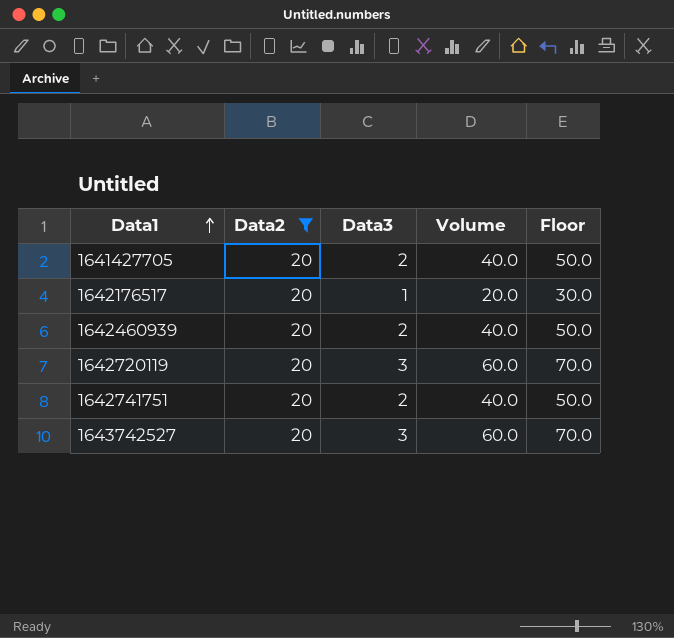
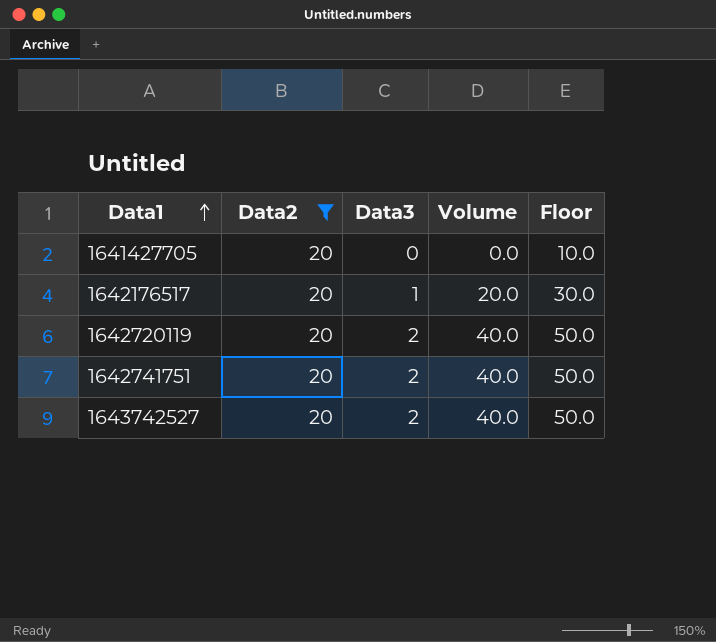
row 1642460939: 20 | 2 | 40.0 | 50.0 -> none
1641427705 | Data3: 2 -> 0
1641427705 | Volume: 40.0 -> 0.0
1641427705 | Floor: 50.0 -> 10.0
1642720119 | Data3: 3 -> 2
1642720119 | Volume: 60.0 -> 40.0
1642720119 | Floor: 70.0 -> 50.0
1643742527 | Data3: 3 -> 2
1643742527 | Volume: 60.0 -> 40.0
1643742527 | Floor: 70.0 -> 50.0

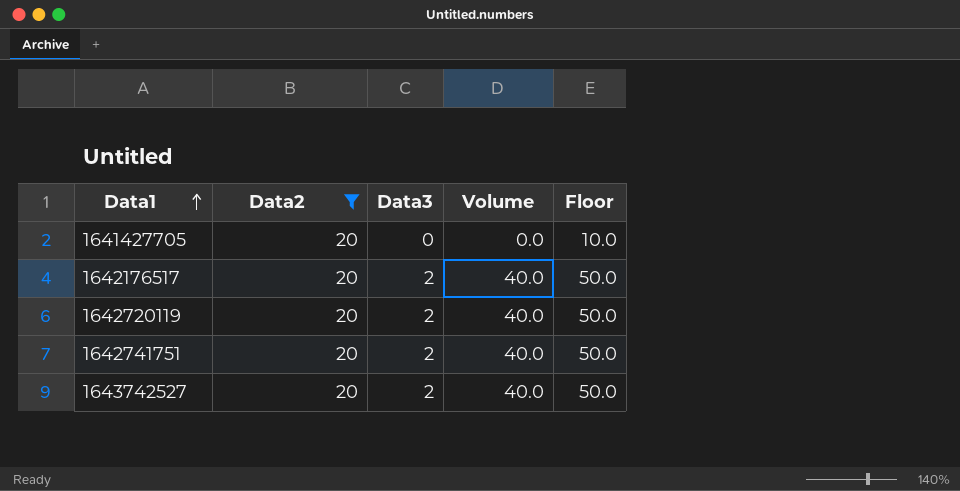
1642176517 | Data3: 1 -> 2
1642176517 | Volume: 20.0 -> 40.0
1642176517 | Floor: 30.0 -> 50.0

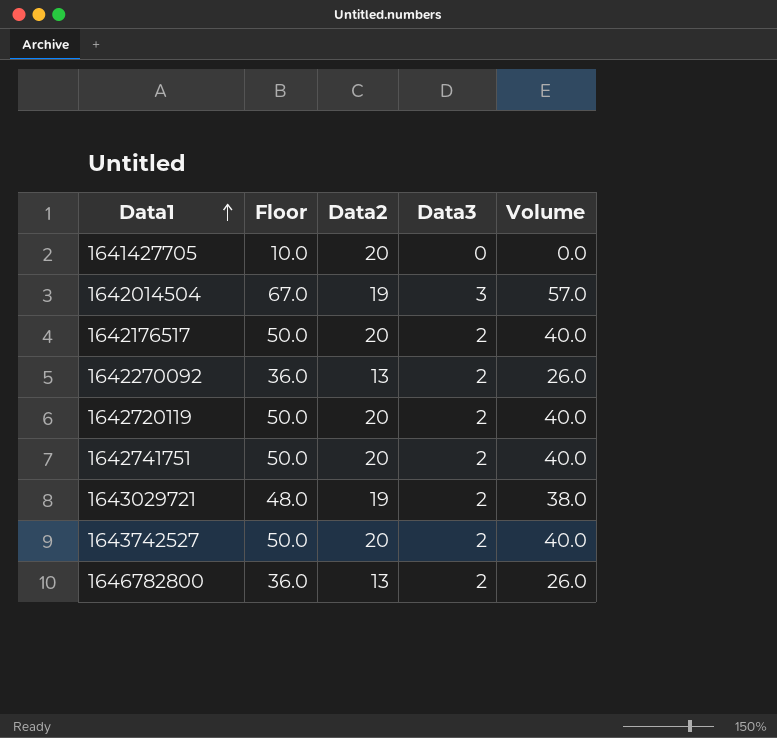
filter: Data2 = 20 -> none
column Floor | position: 5 -> 2

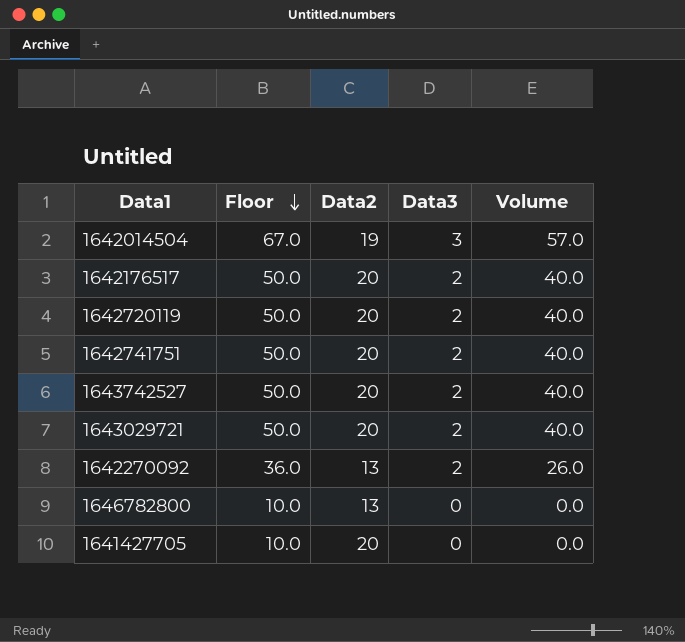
row order: Data1 ascending -> Floor descending
1643029721 | Floor: 48.0 -> 50.0
1643029721 | Data2: 19 -> 20
1643029721 | Volume: 38.0 -> 40.0
1646782800 | Floor: 36.0 -> 10.0
1646782800 | Data3: 2 -> 0
1646782800 | Volume: 26.0 -> 0.0

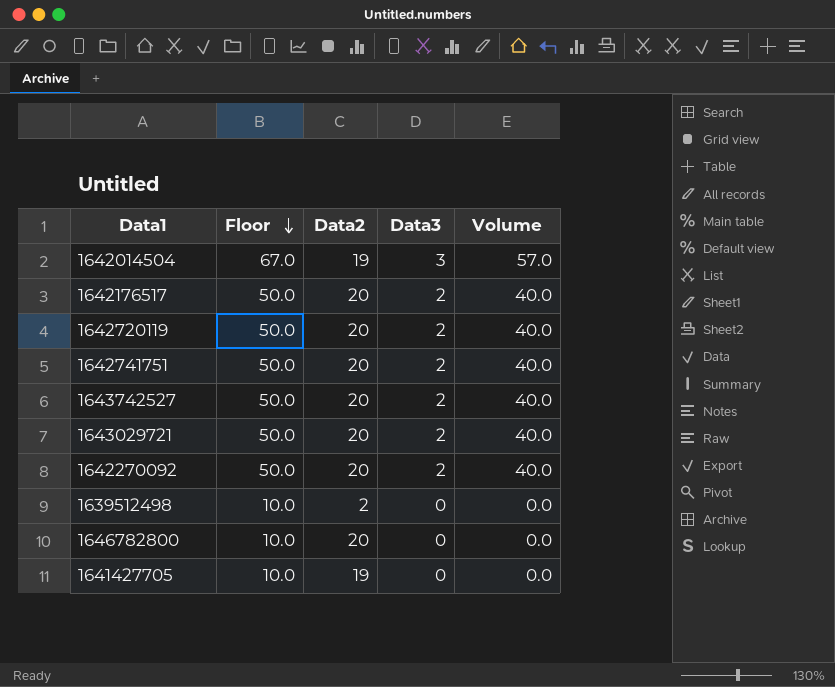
1642270092 | Floor: 36.0 -> 50.0
1642270092 | Data2: 13 -> 20
1642270092 | Volume: 26.0 -> 40.0
row 1639512498: none -> 10.0 | 2 | 0 | 0.0
1646782800 | Data2: 13 -> 20
1641427705 | Data2: 20 -> 19

